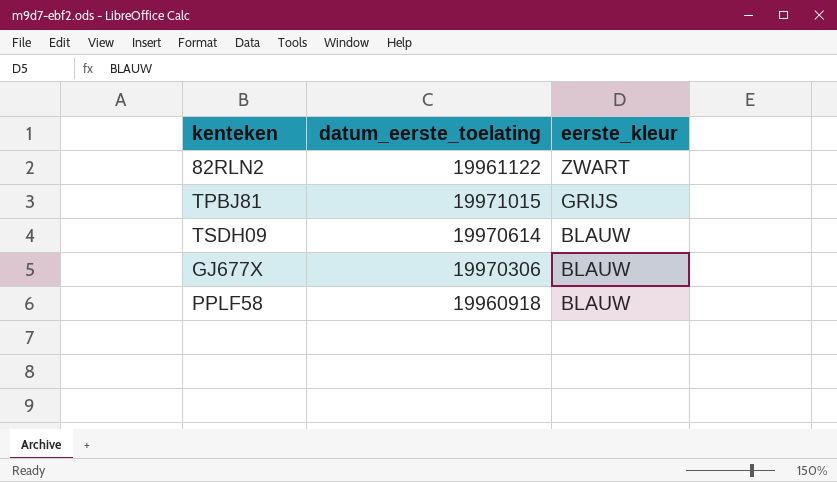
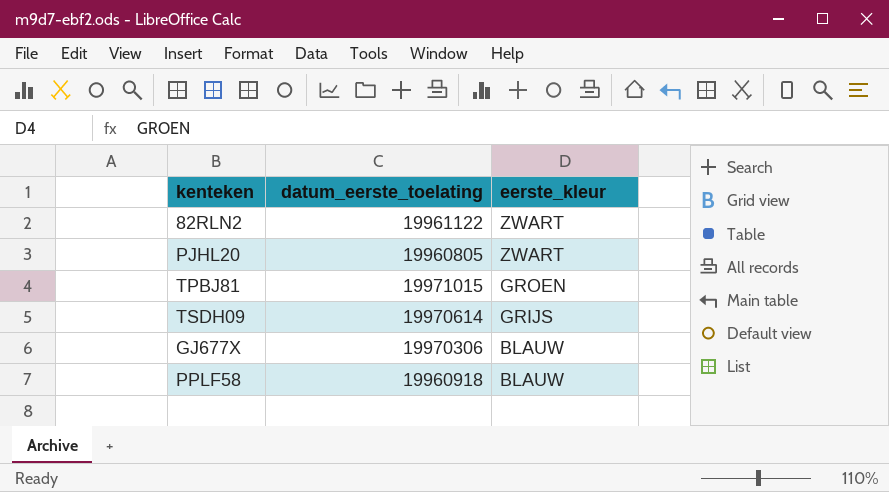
row PJHL20: none -> 19960805 | ZWART
TPBJ81 | eerste_kleur: GRIJS -> GROEN
TSDH09 | eerste_kleur: BLAUW -> GRIJS

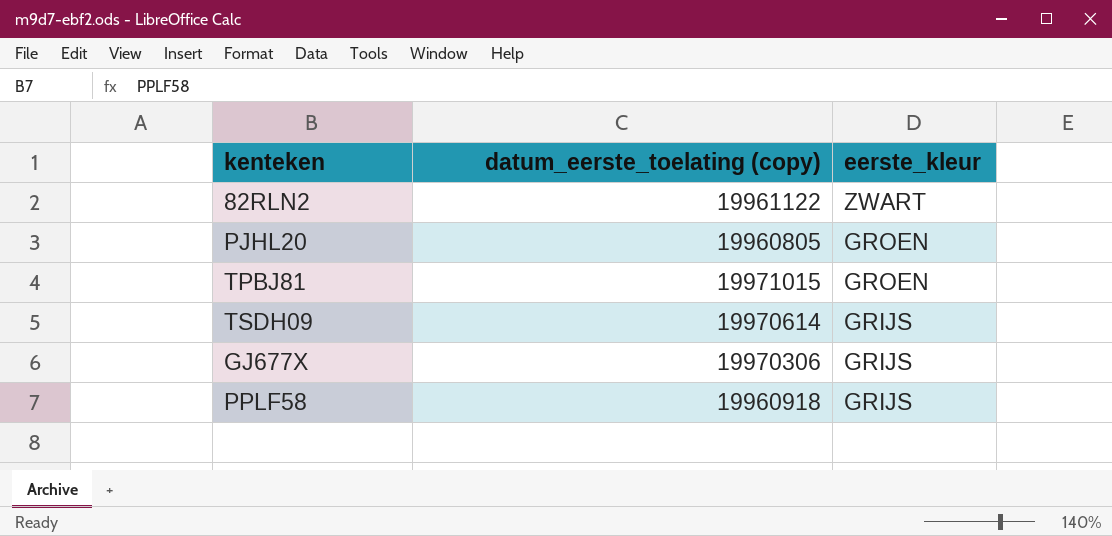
column name: datum_eerste_toelating -> datum_eerste_toelating (copy)
PJHL20 | eerste_kleur: ZWART -> GROEN
GJ677X | eerste_kleur: BLAUW -> GRIJS
PPLF58 | eerste_kleur: BLAUW -> GRIJS

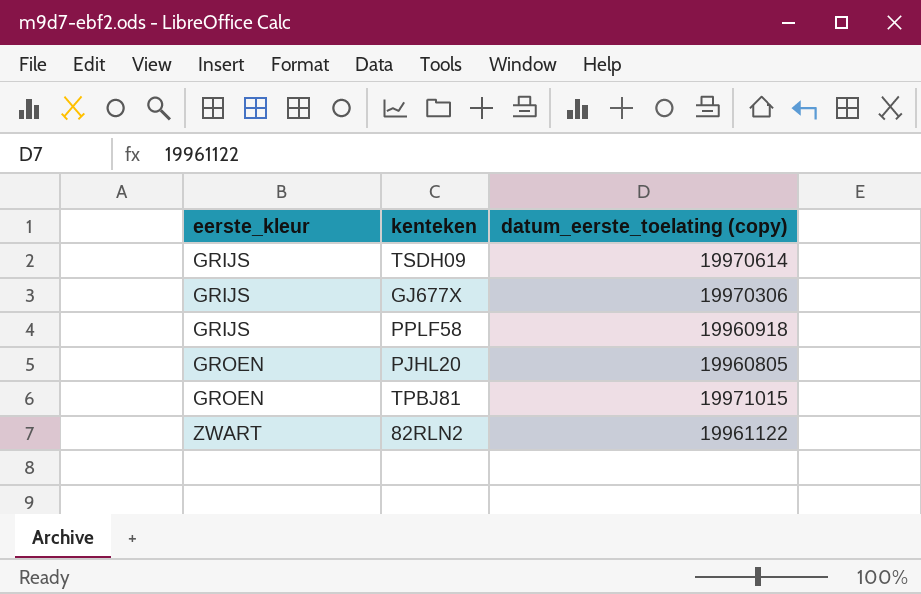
row order: eerste_kleur descending -> eerste_kleur ascending
column eerste_kleur | position: 3 -> 1

